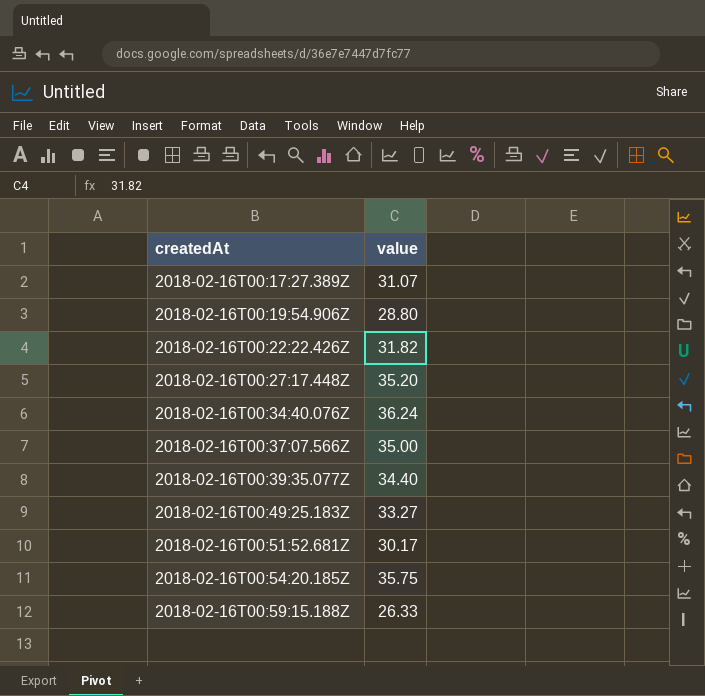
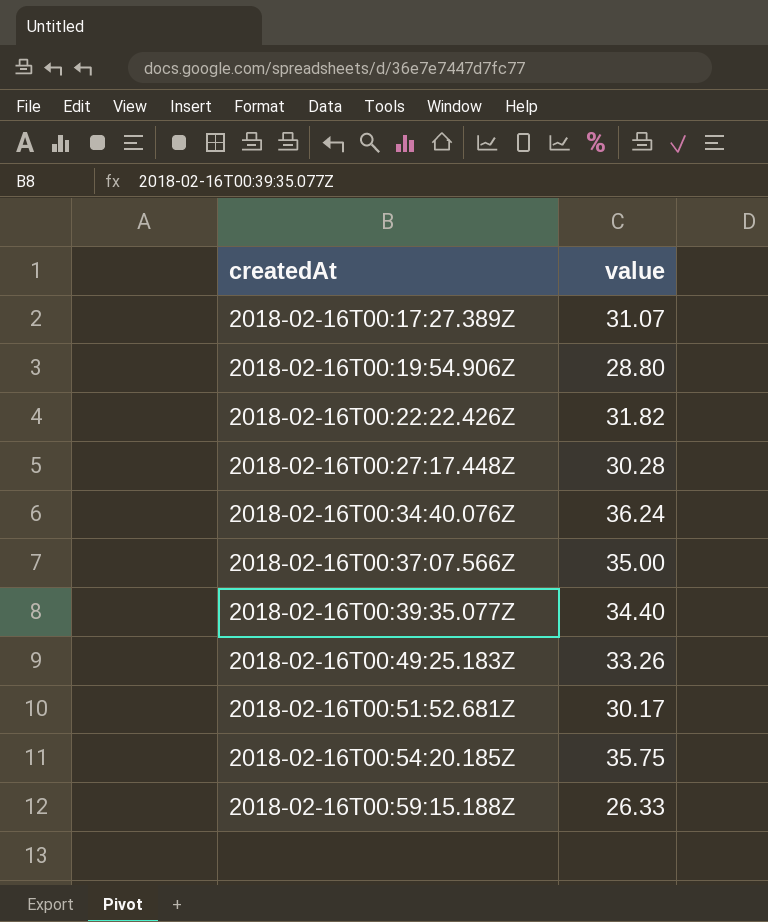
2018-02-16T00:27:17.448Z | value: 35.20 -> 30.28
2018-02-16T00:49:25.183Z | value: 33.27 -> 33.26

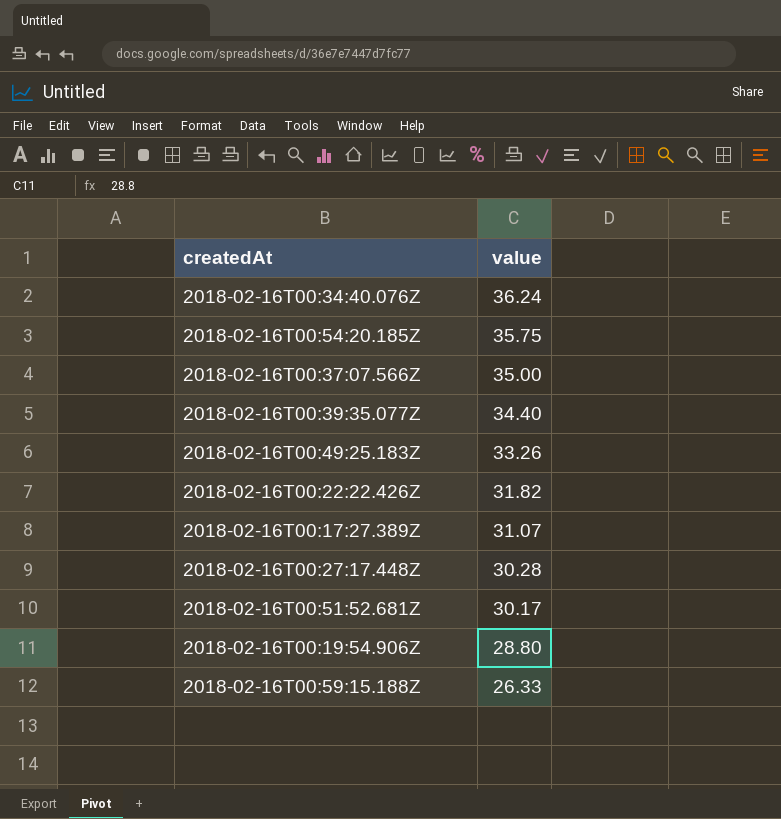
row order: createdAt ascending -> value descending

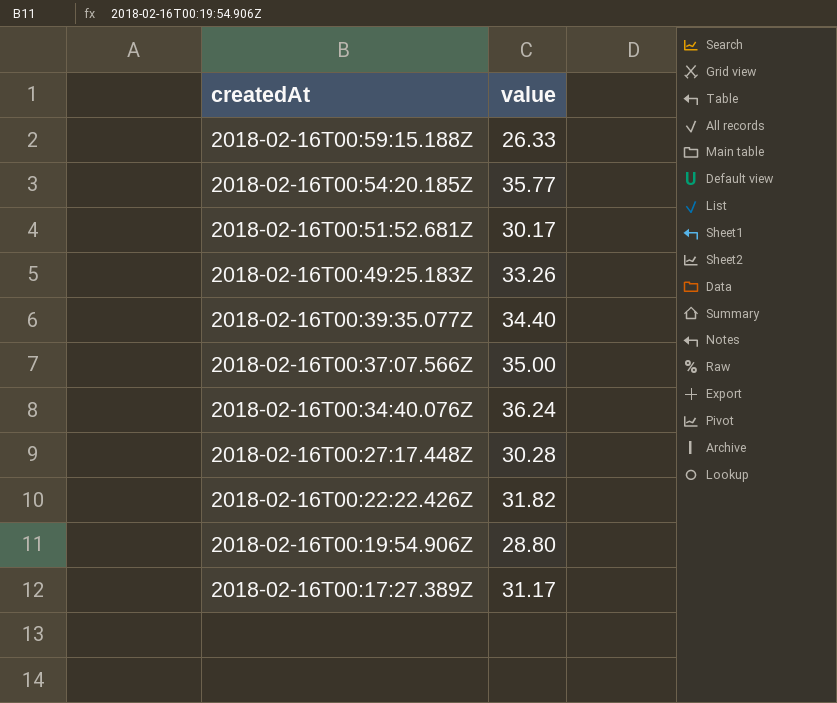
row order: value descending -> createdAt descending
2018-02-16T00:54:20.185Z | value: 35.75 -> 35.77
2018-02-16T00:17:27.389Z | value: 31.07 -> 31.17

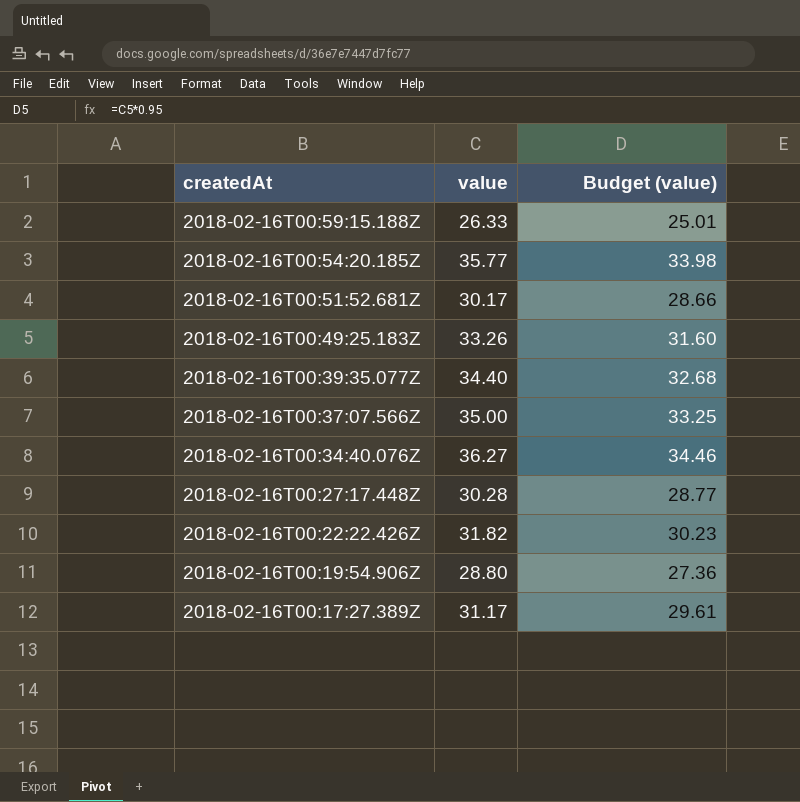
column Budget (value) | formula: none -> [value] * 0.95
2018-02-16T00:34:40.076Z | value: 36.24 -> 36.27

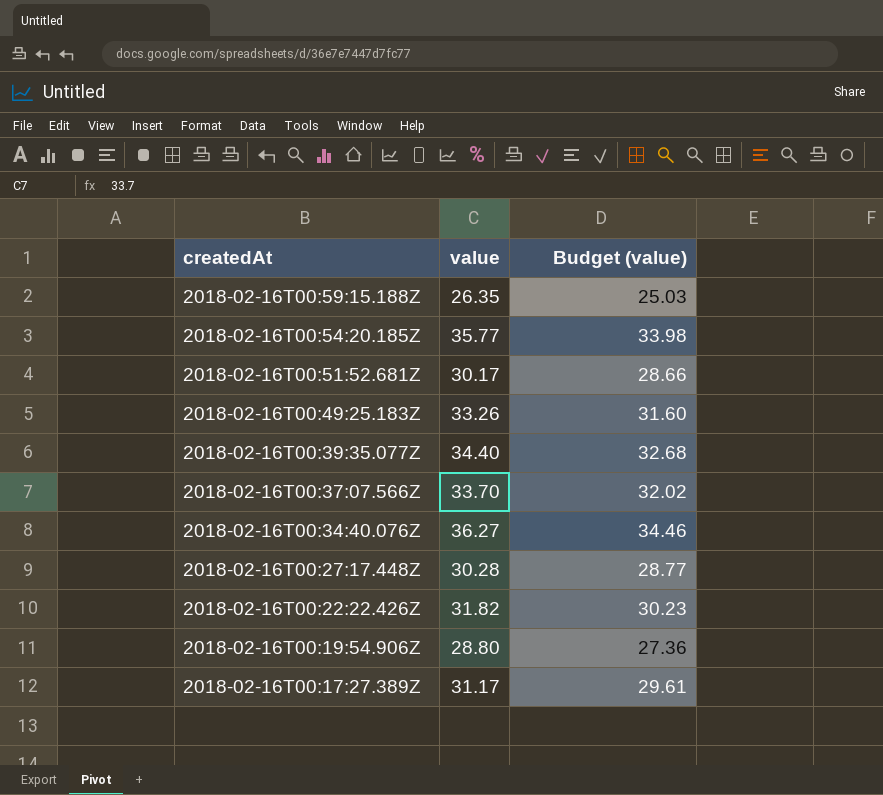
2018-02-16T00:59:15.188Z | value: 26.33 -> 26.35
2018-02-16T00:59:15.188Z | Budget (value): 25.01 -> 25.03
2018-02-16T00:37:07.566Z | value: 35.00 -> 33.70
2018-02-16T00:37:07.566Z | Budget (value): 33.25 -> 32.02

